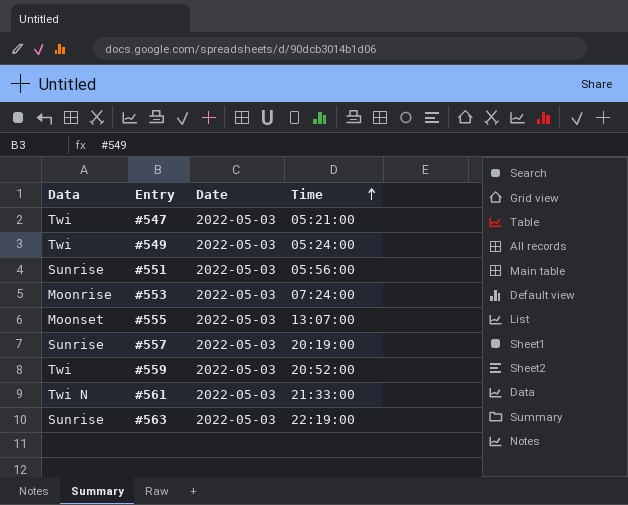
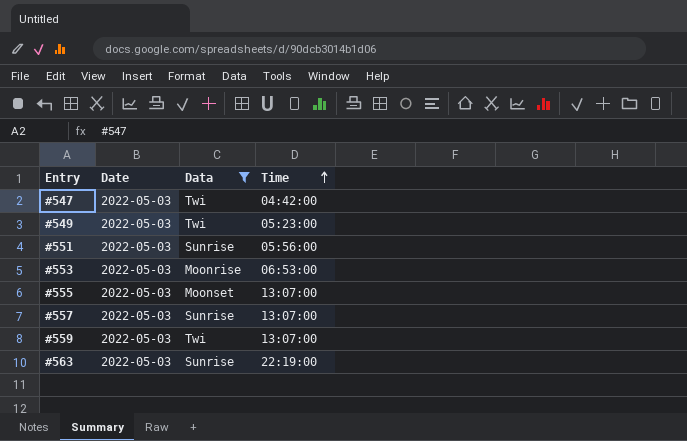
filter: none -> Data != Twi N
column Data | position: 1 -> 3
#547 | Time: 05:21:00 -> 04:42:00
#549 | Time: 05:24:00 -> 05:23:00
#553 | Time: 07:24:00 -> 06:53:00
#557 | Time: 20:19:00 -> 13:07:00
#559 | Time: 20:52:00 -> 13:07:00

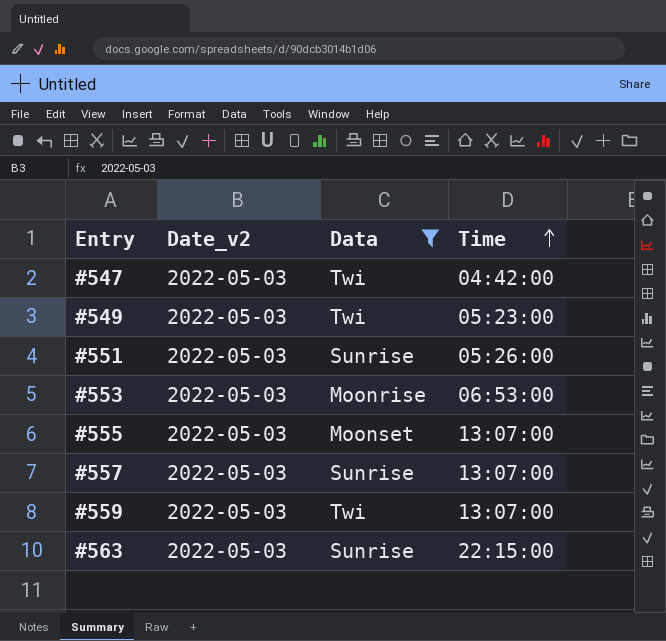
column name: Date -> Date_v2
#551 | Time: 05:56:00 -> 05:26:00
#563 | Time: 22:19:00 -> 22:15:00

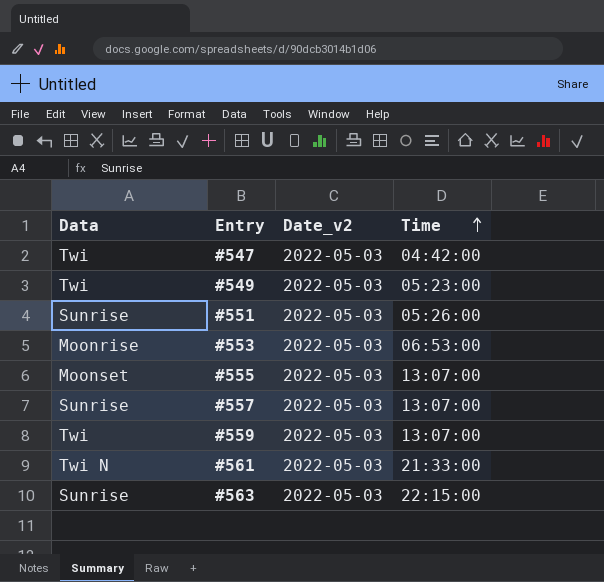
filter: Data != Twi N -> none
column Data | position: 3 -> 1

